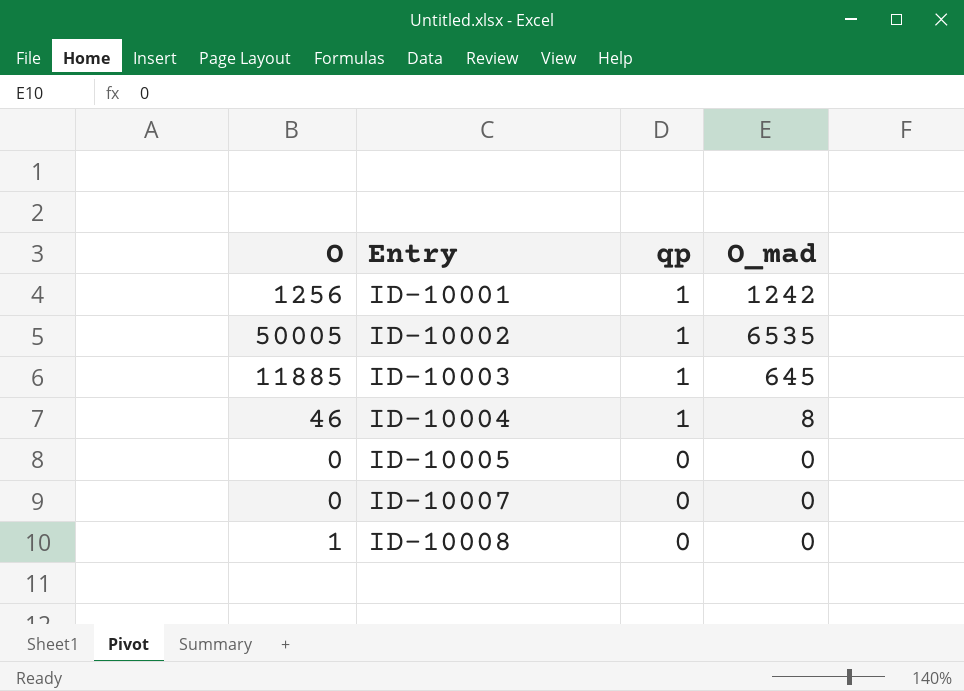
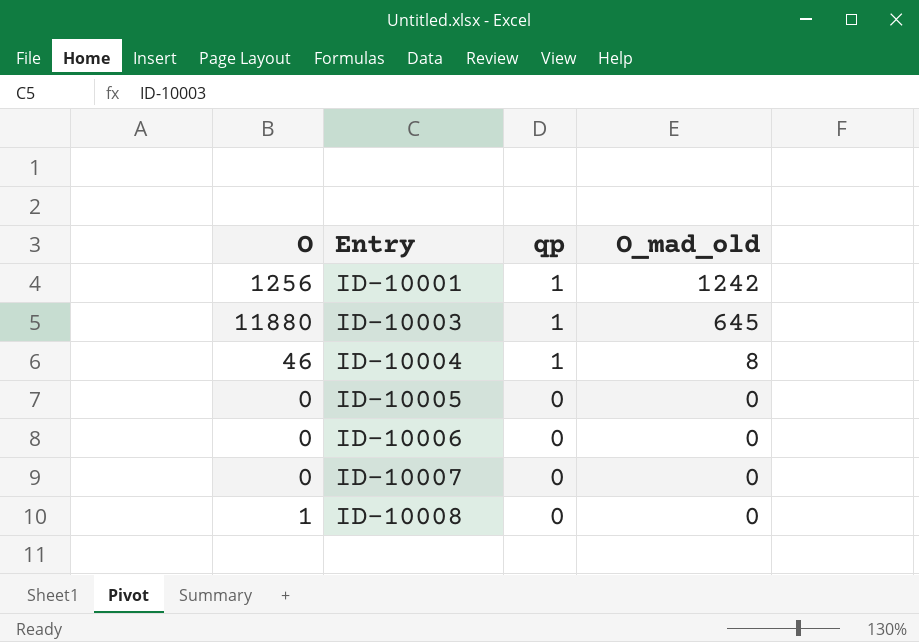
column name: O_mad -> O_mad_old
row ID-10002: 50005 | 1 | 6535 -> none
ID-10003 | O: 11885 -> 11880
row ID-10006: none -> 0 | 0 | 0

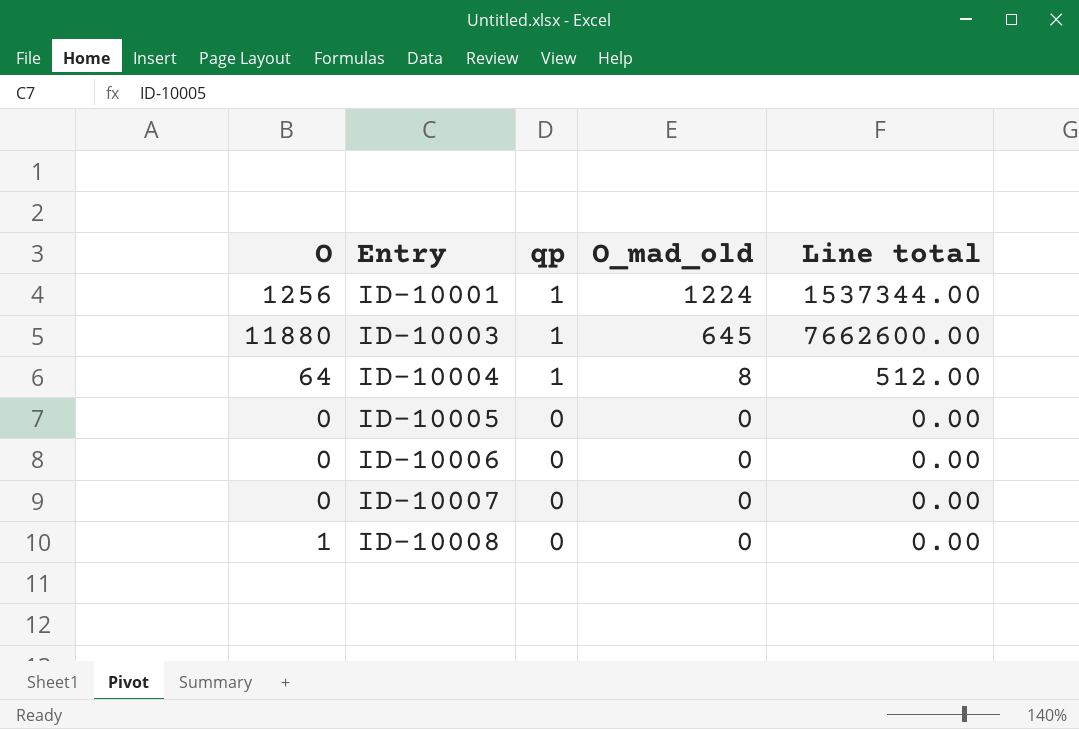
column Line total | formula: none -> [O] * [O_mad_old]
ID-10001 | O_mad_old: 1242 -> 1224
ID-10004 | O: 46 -> 64

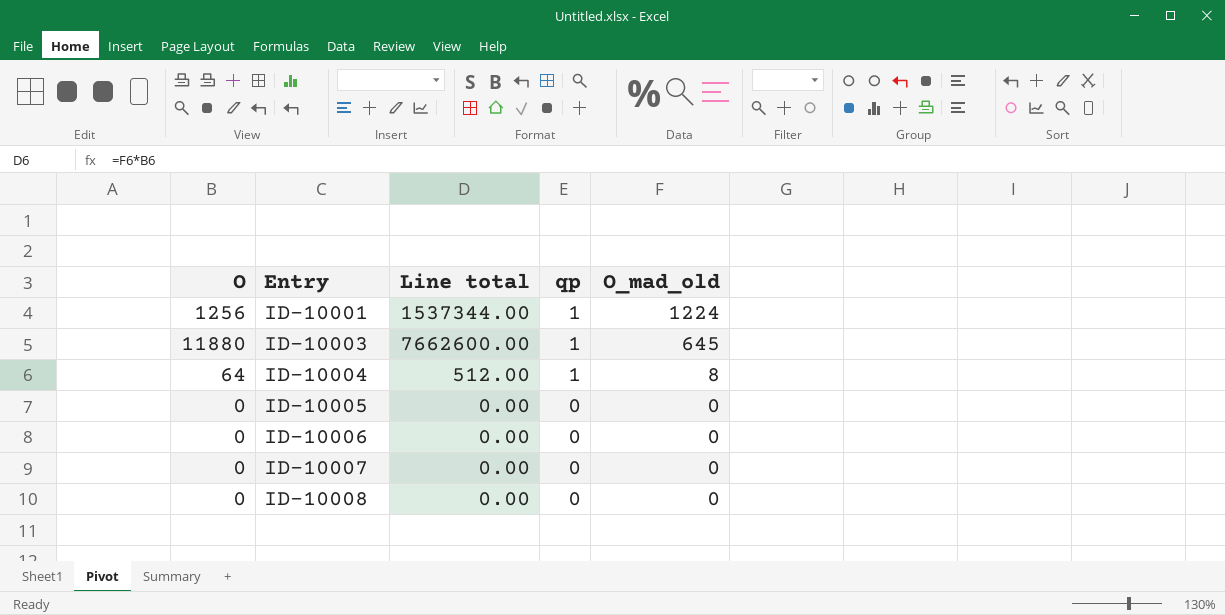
column Line total | position: 5 -> 3
ID-10008 | O: 1 -> 0

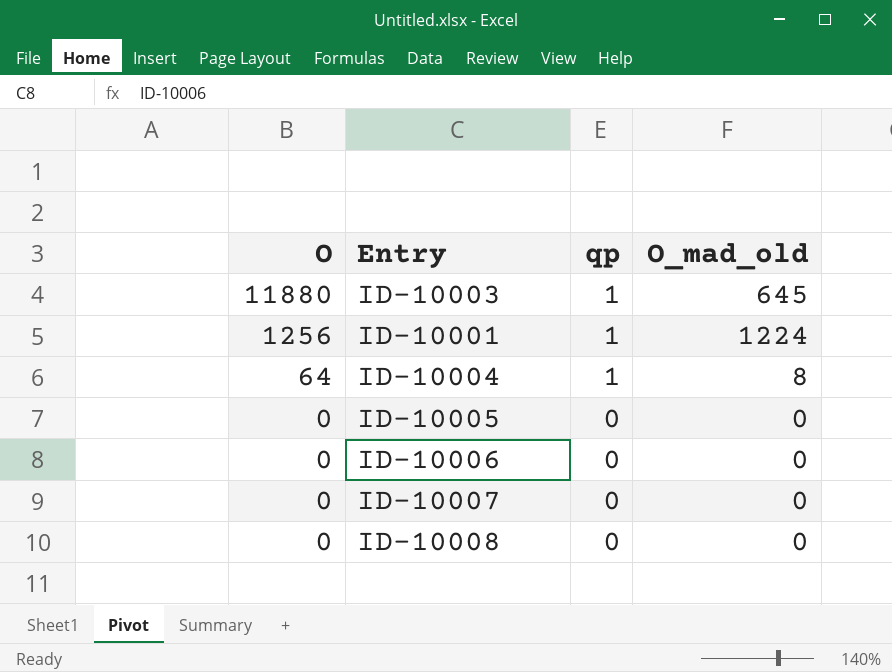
row order: Entry ascending -> O descending
column Line total | formula: [O] * [O_mad_old] -> none

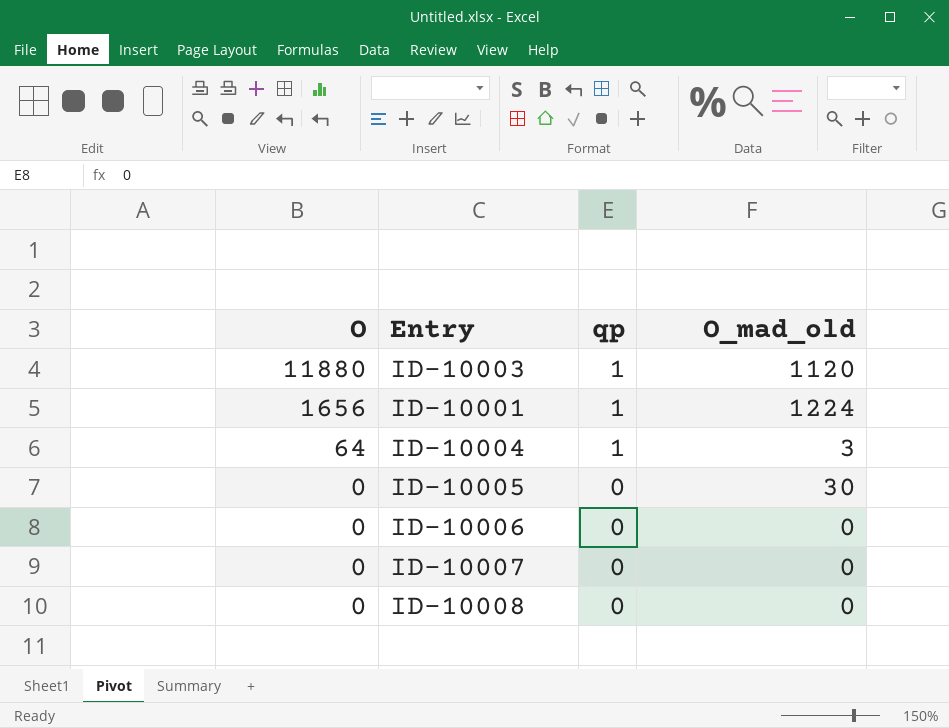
ID-10003 | O_mad_old: 645 -> 1120
ID-10001 | O: 1256 -> 1656
ID-10004 | O_mad_old: 8 -> 3
ID-10005 | O_mad_old: 0 -> 30

